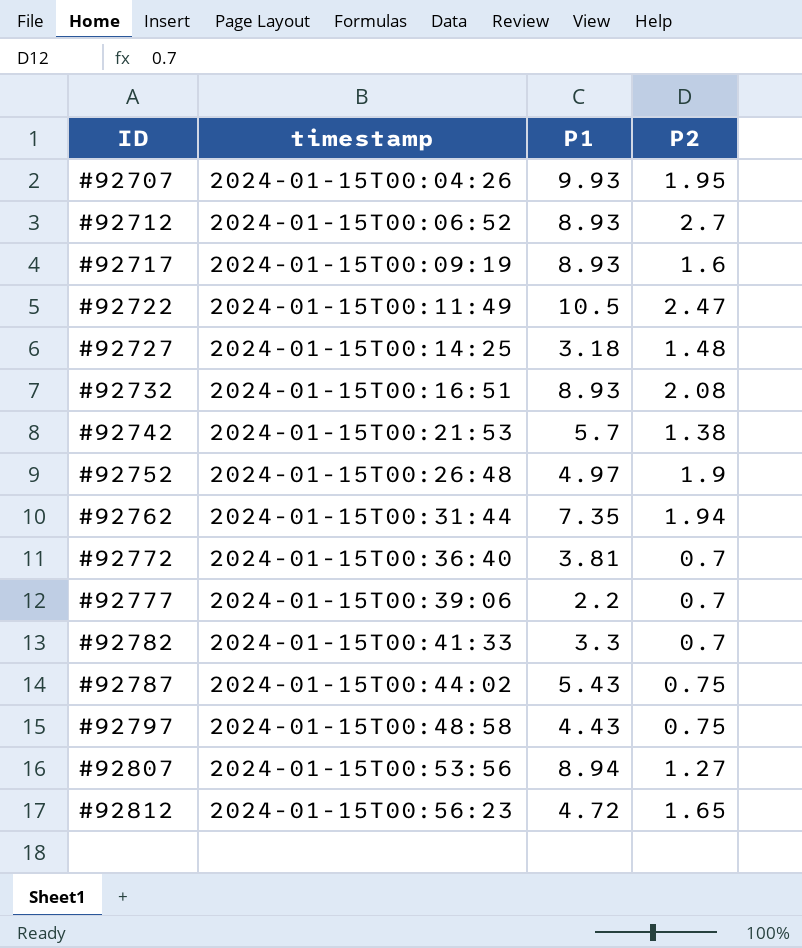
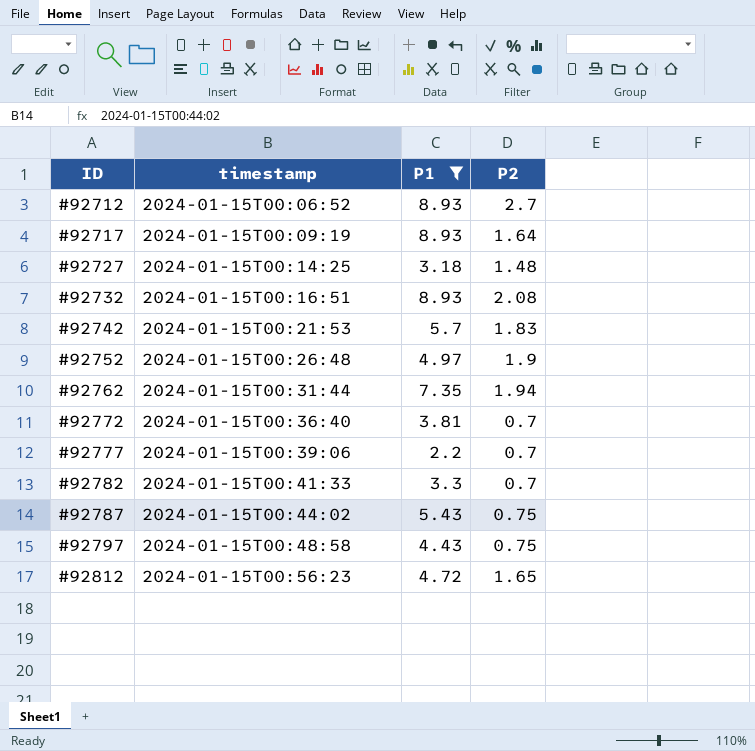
filter: none -> P1 <= 8.93
#92717 | P2: 1.6 -> 1.64
#92742 | P2: 1.38 -> 1.83

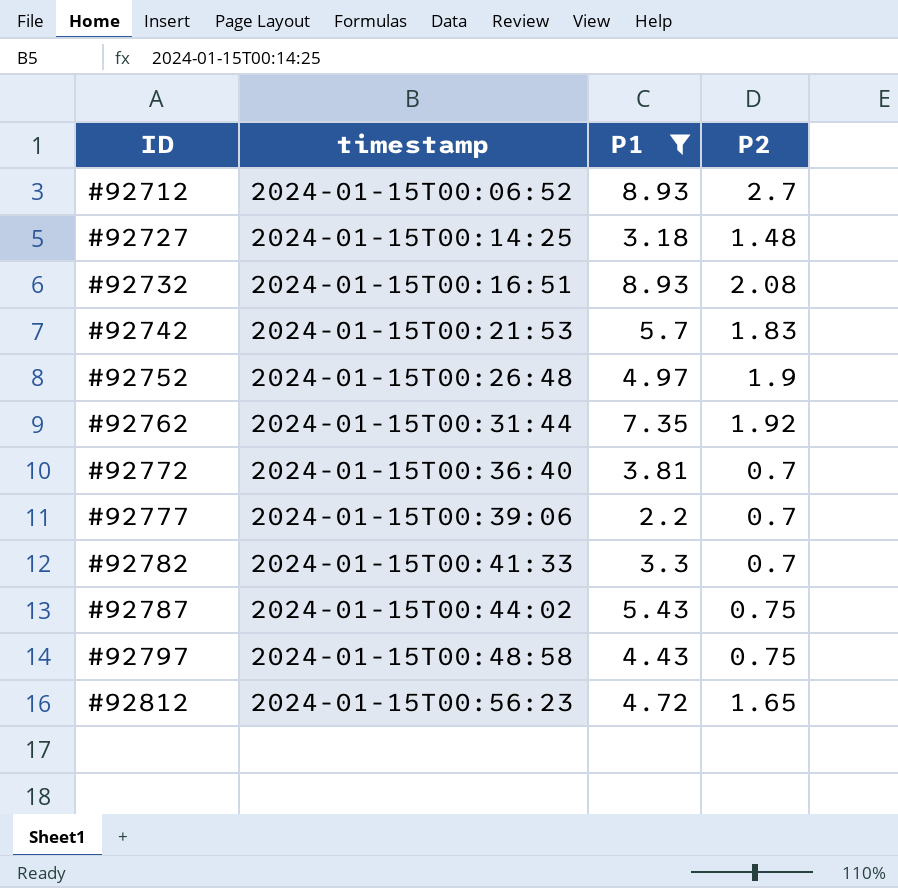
row #92717: 2024-01-15T00:09:19 | 8.93 | 1.64 -> none
#92762 | P2: 1.94 -> 1.92

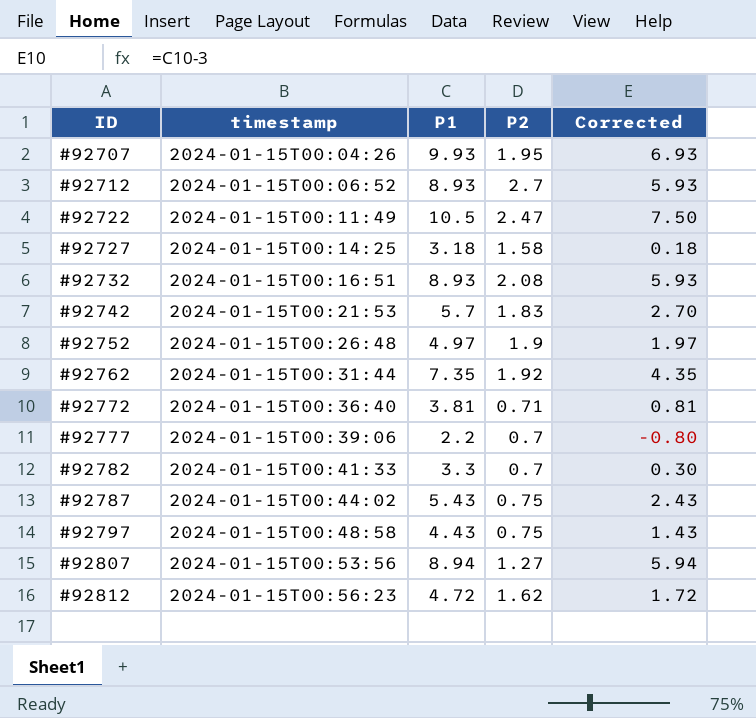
filter: P1 <= 8.93 -> none
column Corrected | formula: none -> [P1] - 3
#92727 | P2: 1.48 -> 1.58
#92772 | P2: 0.7 -> 0.71
#92812 | P2: 1.65 -> 1.62

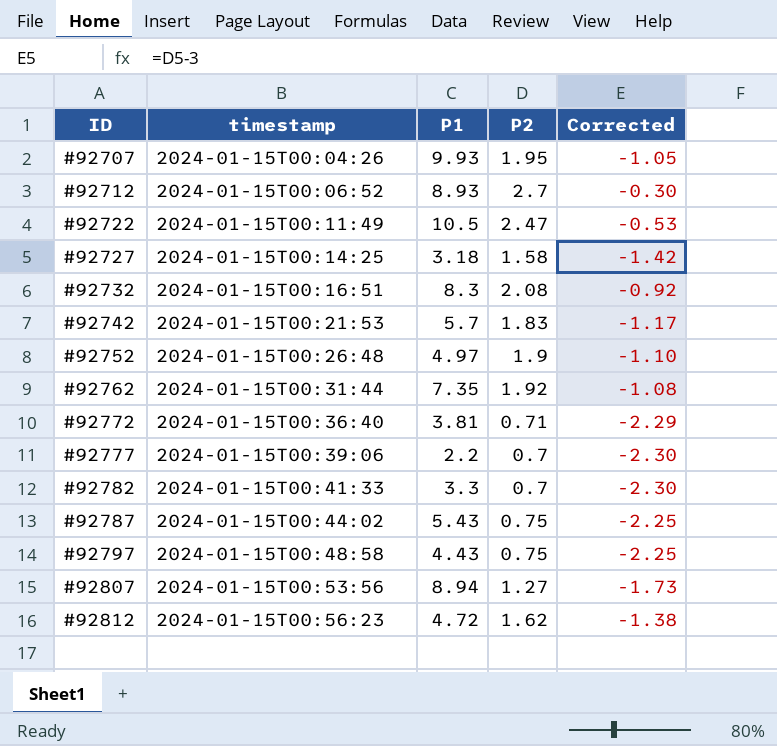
column Corrected | formula: [P1] - 3 -> [P2] - 3
#92732 | P1: 8.93 -> 8.3

